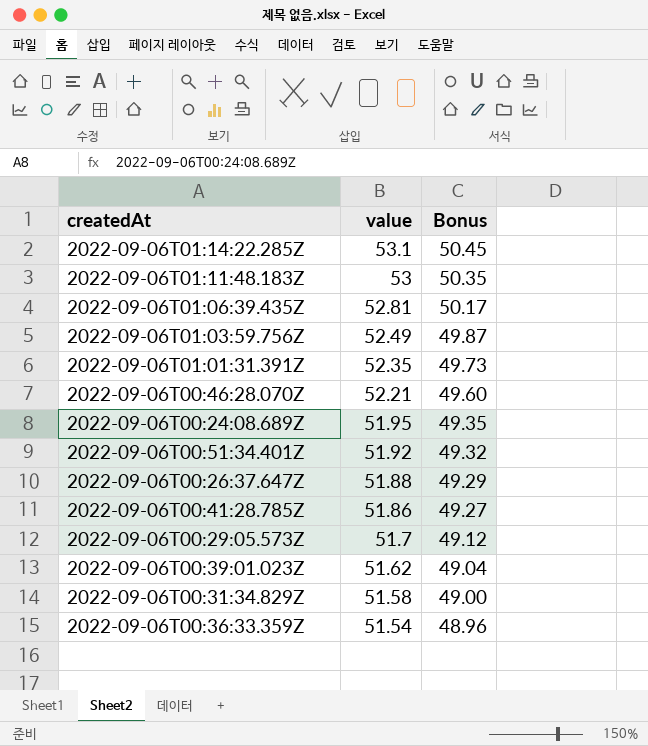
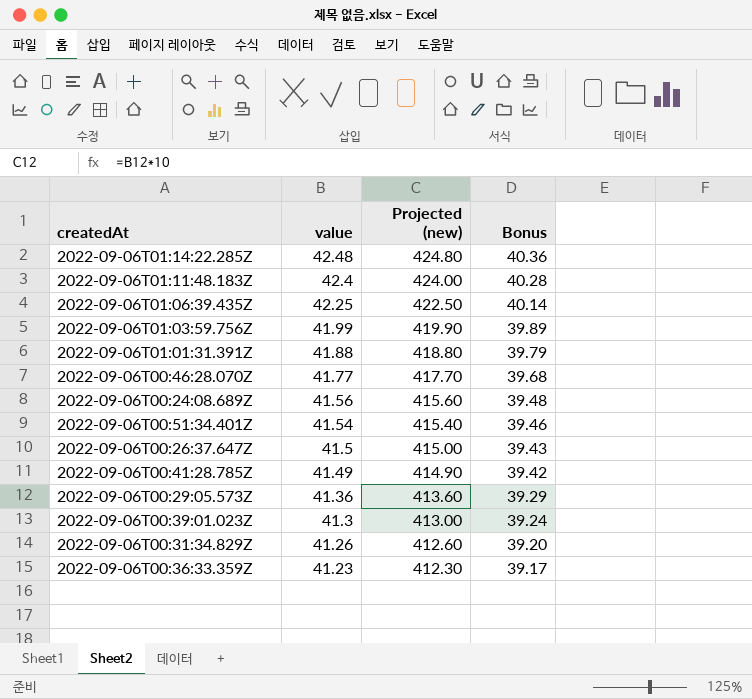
column Projected (new) | formula: none -> [value] * 10
2022-09-06T01:14:22.285Z | value: 53.1 -> 42.48
2022-09-06T01:14:22.285Z | Bonus: 50.45 -> 40.36
2022-09-06T01:11:48.183Z | value: 53 -> 42.4
2022-09-06T01:11:48.183Z | Bonus: 50.35 -> 40.28
2022-09-06T01:06:39.435Z | value: 52.81 -> 42.25
2022-09-06T01:06:39.435Z | Bonus: 50.17 -> 40.14
2022-09-06T01:03:59.756Z | value: 52.49 -> 41.99
2022-09-06T01:03:59.756Z | Bonus: 49.87 -> 39.89
2022-09-06T01:01:31.391Z | value: 52.35 -> 41.88
2022-09-06T01:01:31.391Z | Bonus: 49.73 -> 39.79
2022-09-06T00:46:28.070Z | value: 52.21 -> 41.77
2022-09-06T00:46:28.070Z | Bonus: 49.60 -> 39.68
2022-09-06T00:24:08.689Z | value: 51.95 -> 41.56
2022-09-06T00:24:08.689Z | Bonus: 49.35 -> 39.48
2022-09-06T00:51:34.401Z | value: 51.92 -> 41.54
2022-09-06T00:51:34.401Z | Bonus: 49.32 -> 39.46
2022-09-06T00:26:37.647Z | value: 51.88 -> 41.5
2022-09-06T00:26:37.647Z | Bonus: 49.29 -> 39.43
2022-09-06T00:41:28.785Z | value: 51.86 -> 41.49
2022-09-06T00:41:28.785Z | Bonus: 49.27 -> 39.42
2022-09-06T00:29:05.573Z | value: 51.7 -> 41.36
2022-09-06T00:29:05.573Z | Bonus: 49.12 -> 39.29
2022-09-06T00:39:01.023Z | value: 51.62 -> 41.3
2022-09-06T00:39:01.023Z | Bonus: 49.04 -> 39.24
2022-09-06T00:31:34.829Z | value: 51.58 -> 41.26
2022-09-06T00:31:34.829Z | Bonus: 49.00 -> 39.20
2022-09-06T00:36:33.359Z | value: 51.54 -> 41.23
2022-09-06T00:36:33.359Z | Bonus: 48.96 -> 39.17

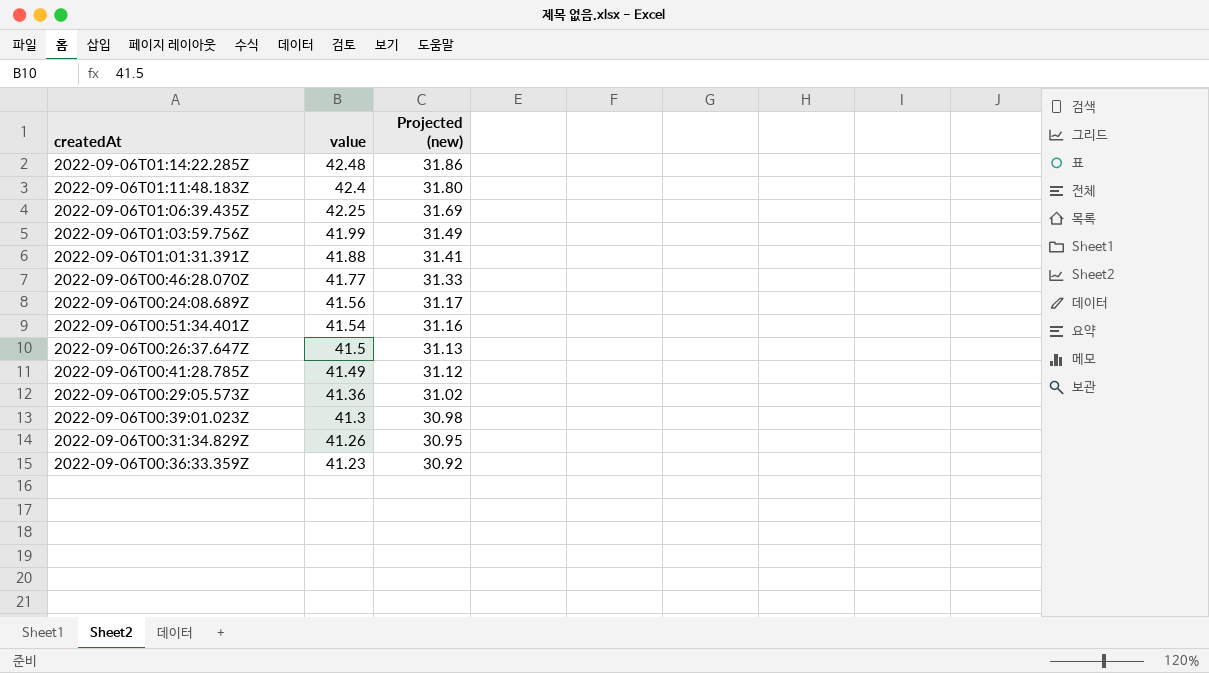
column Bonus | formula: [value] * 0.95 -> none
column Projected (new) | formula: [value] * 10 -> [value] * 0.75

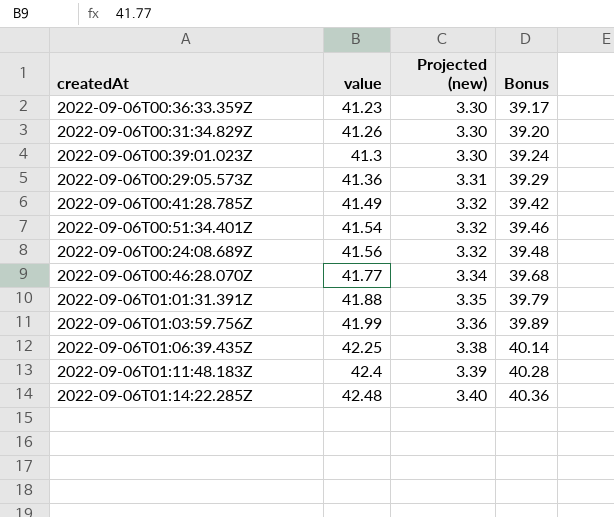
row order: value descending -> value ascending
column Projected (new) | formula: [value] * 0.75 -> [value] * 0.08
column Bonus | formula: none -> [value] * 0.95
row 2022-09-06T00:26:37.647Z: 41.5 | 31.13 -> none

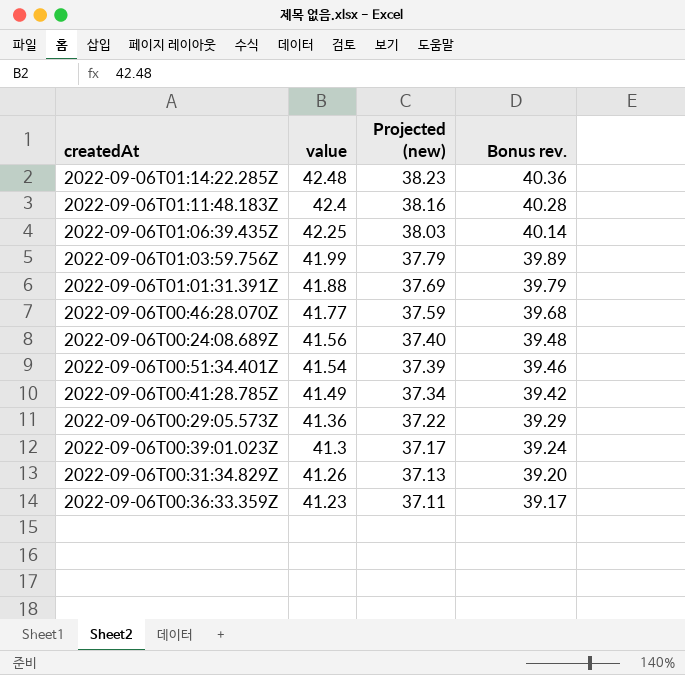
row order: value ascending -> value descending
column Projected (new) | formula: [value] * 0.08 -> [value] * 0.9
column name: Bonus -> Bonus rev.

